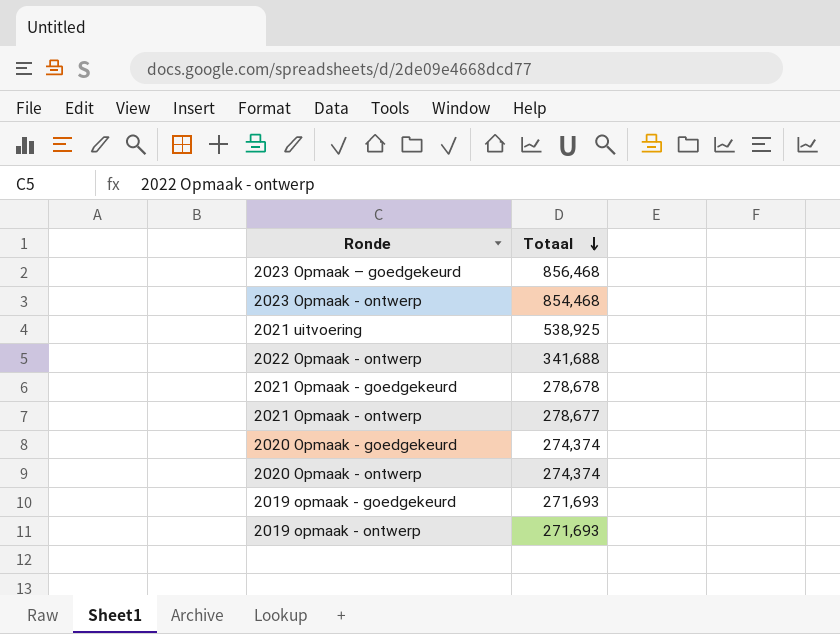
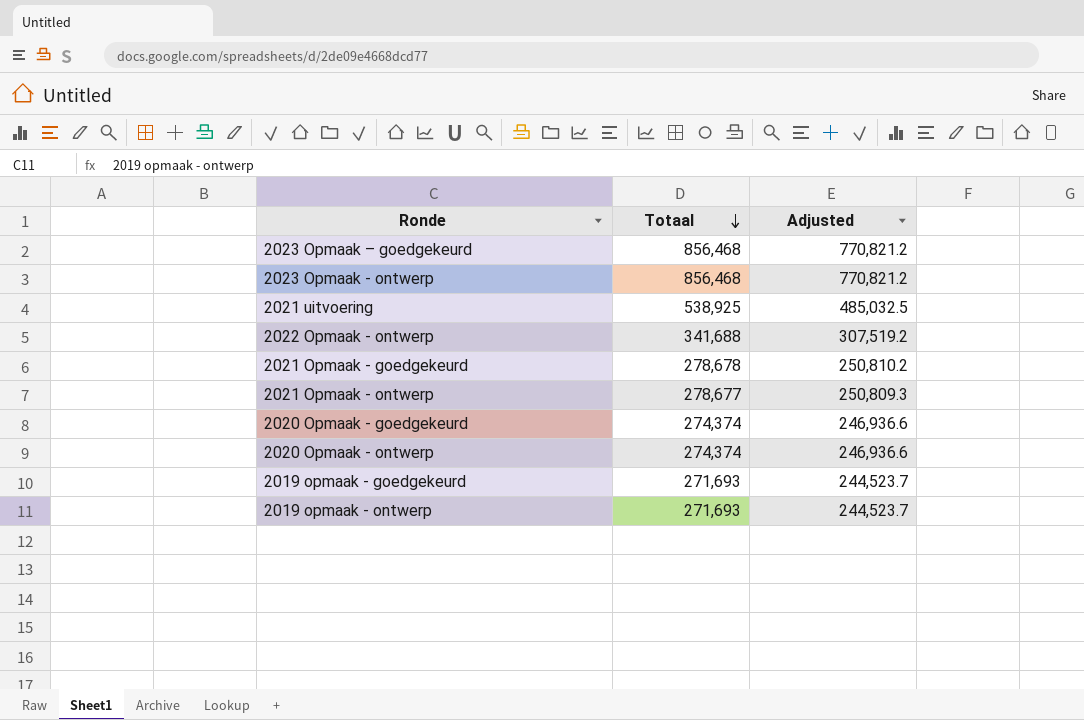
column Adjusted | formula: none -> [Totaal] * 0.9
2023 Opmaak - ontwerp | Totaal: 854,468 -> 856,468

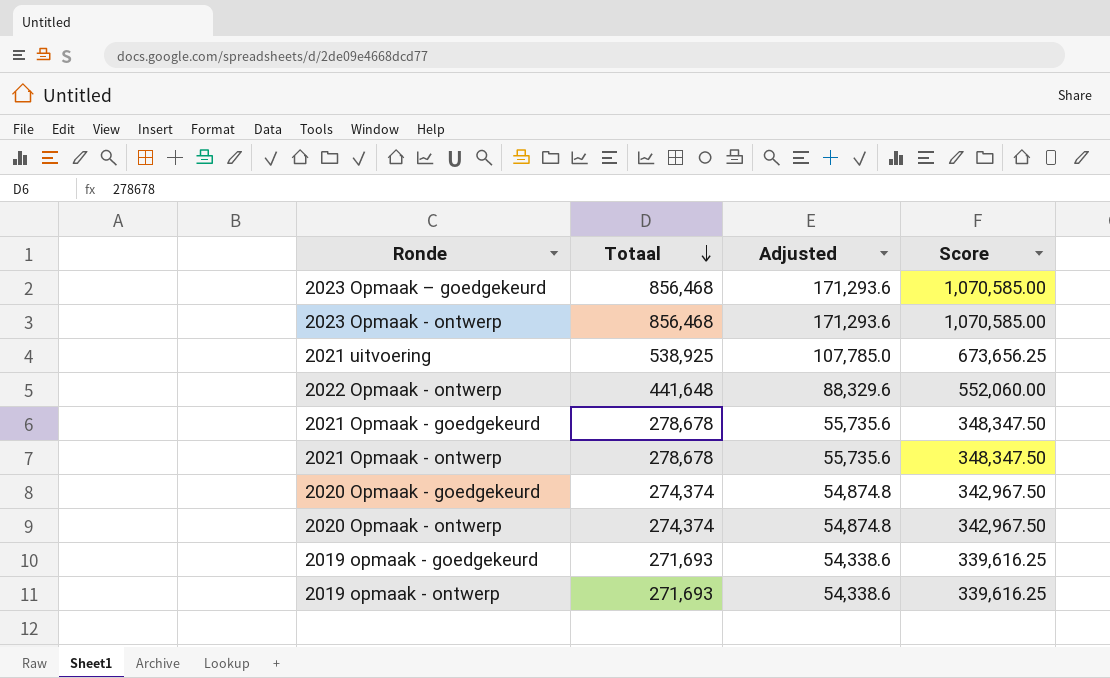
column Adjusted | formula: [Totaal] * 0.9 -> [Totaal] * 0.2
column Score | formula: none -> [Totaal] * 1.25
2022 Opmaak - ontwerp | Totaal: 341,688 -> 441,648
2021 Opmaak - ontwerp | Totaal: 278,677 -> 278,678

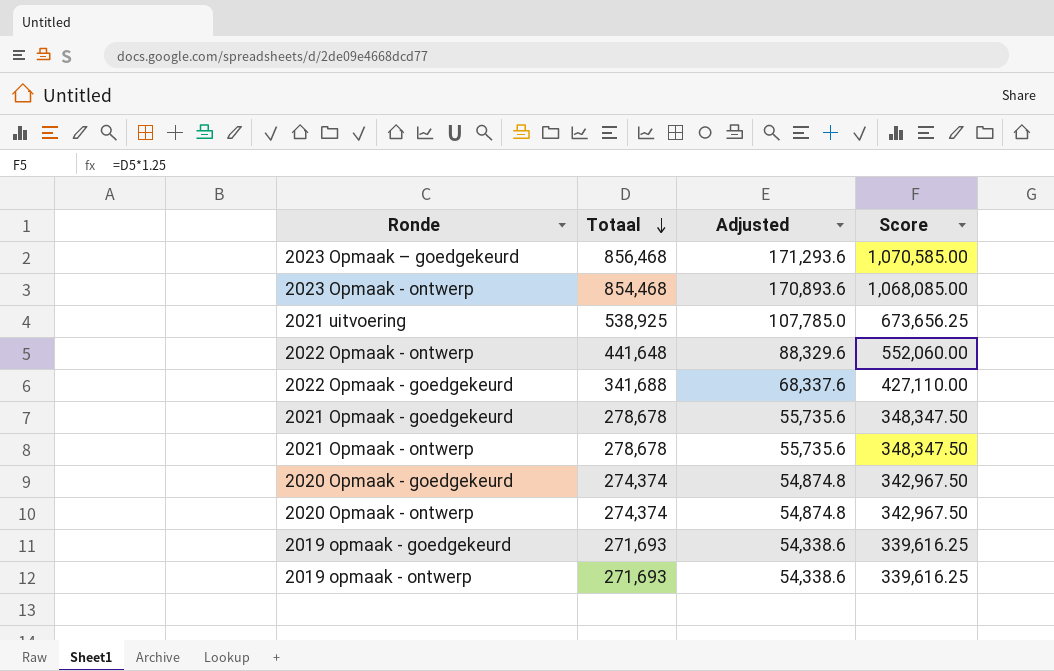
2023 Opmaak - ontwerp | Totaal: 856,468 -> 854,468
2023 Opmaak - ontwerp | Adjusted: 171,293.6 -> 170,893.6
2023 Opmaak - ontwerp | Score: 1,070,585.00 -> 1,068,085.00
row 2022 Opmaak - goedgekeurd: none -> 341,688 | 68,337.6 | 427,110.00

